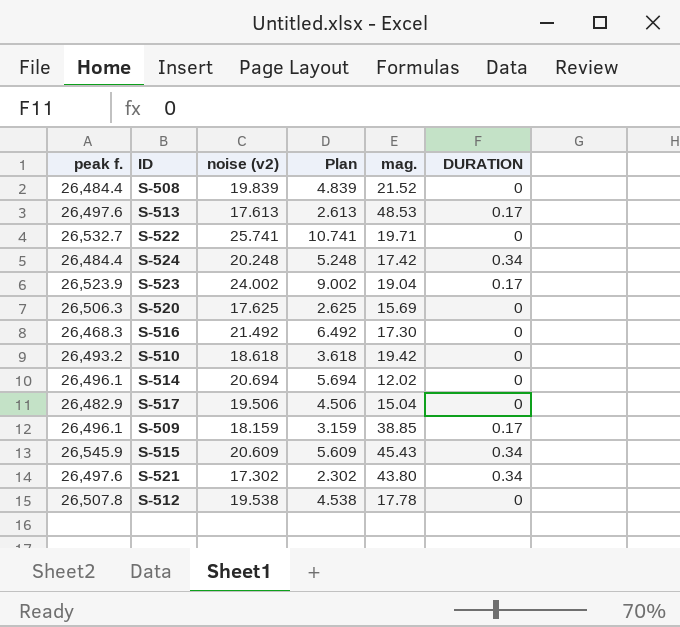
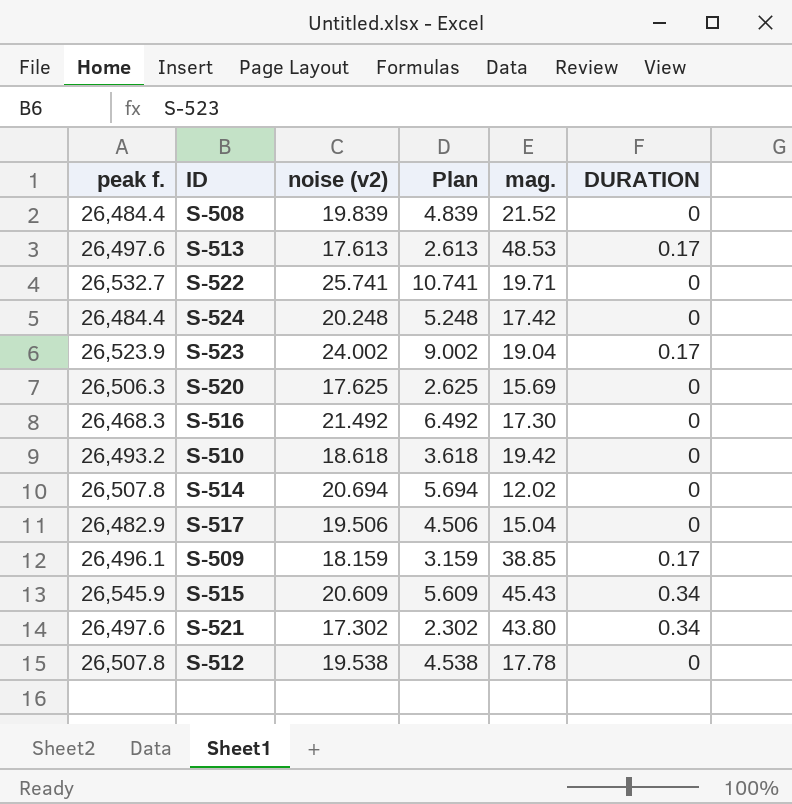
S-524 | DURATION: 0.34 -> 0
S-514 | peak f.: 26,496.1 -> 26,507.8

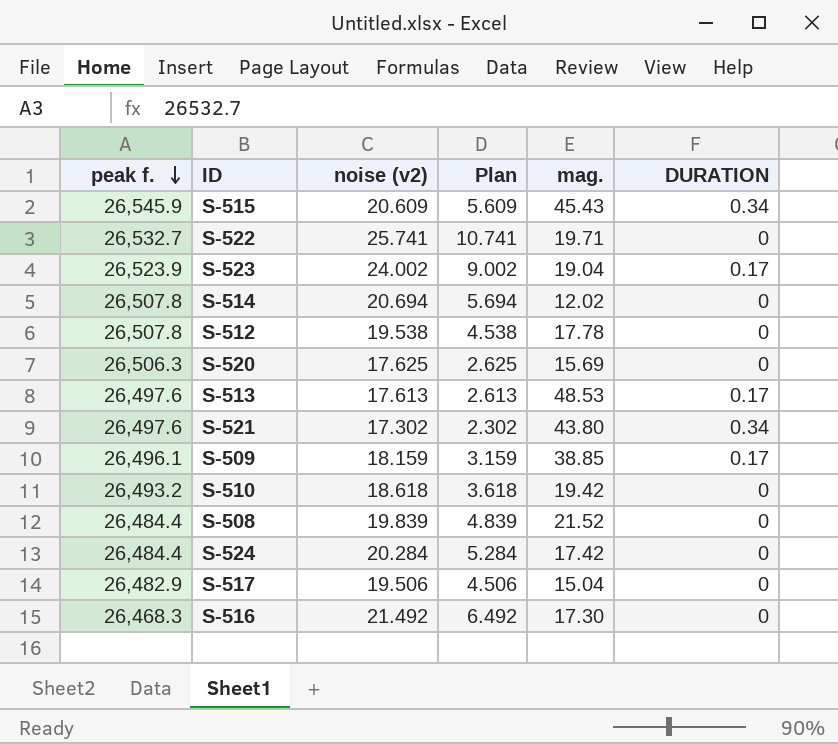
row order: none -> peak f. descending
S-524 | noise (v2): 20.248 -> 20.284
S-524 | Plan: 5.248 -> 5.284

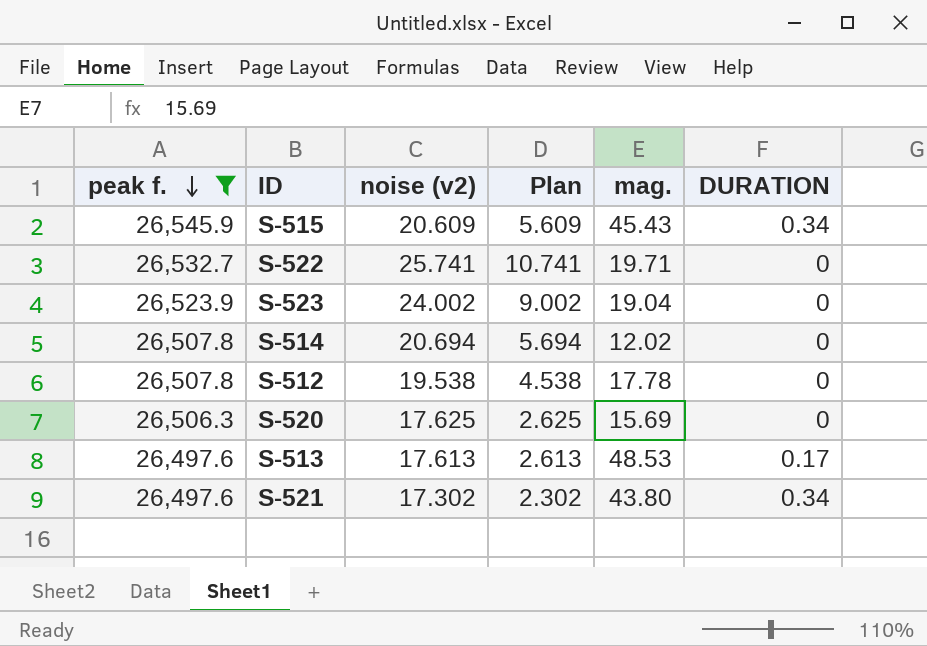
filter: none -> peak f. >= 26,497.6
S-523 | DURATION: 0.17 -> 0

